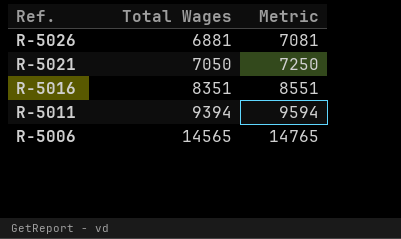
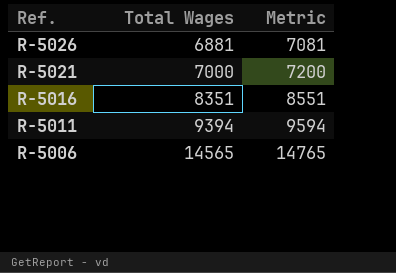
R-5021 | Total Wages: 7050 -> 7000
R-5021 | Metric: 7250 -> 7200

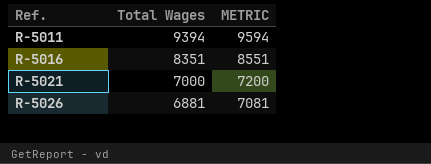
row order: Ref. descending -> Ref. ascending
column name: Metric -> METRIC
row R-5006: 14565 | 14765 -> none

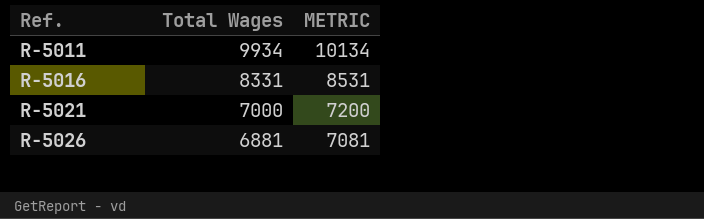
R-5011 | Total Wages: 9394 -> 9934
R-5011 | METRIC: 9594 -> 10134
R-5016 | Total Wages: 8351 -> 8331
R-5016 | METRIC: 8551 -> 8531

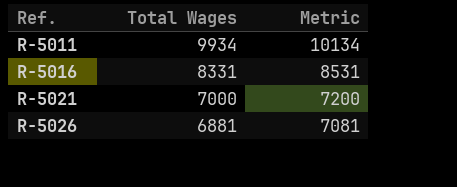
column name: METRIC -> Metric

